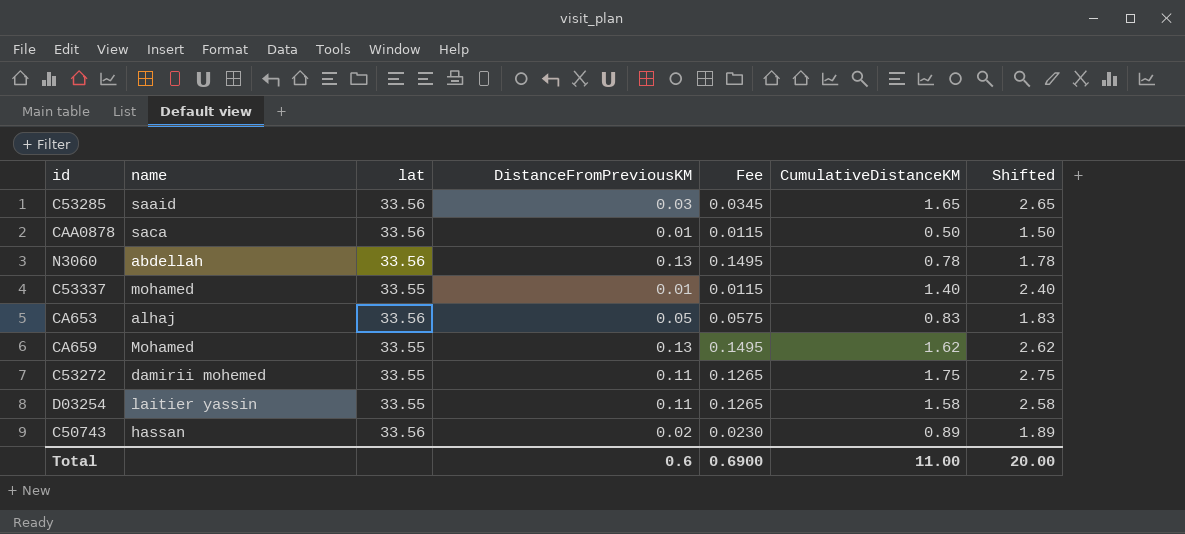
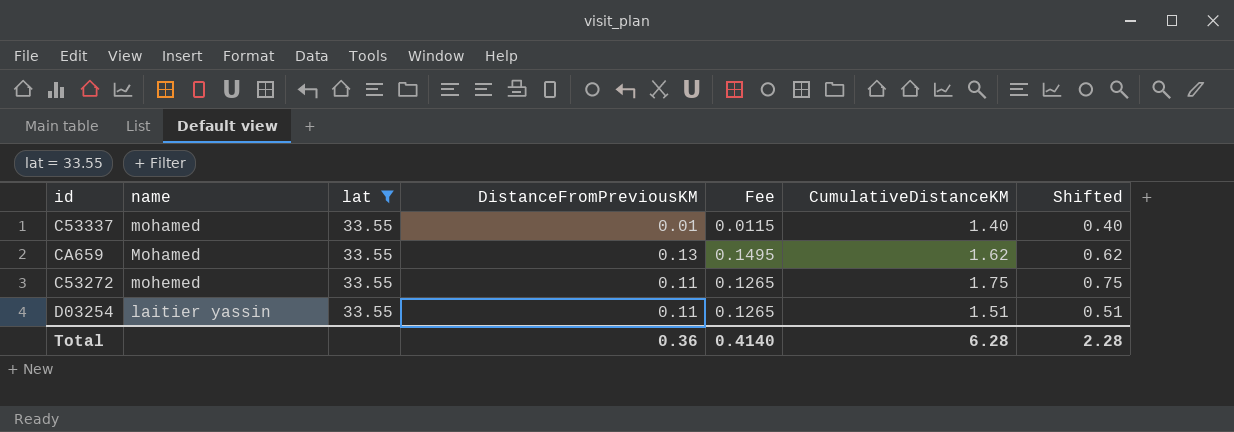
filter: none -> lat = 33.55
column Shifted | formula: [CumulativeDistanceKM] + 1 -> [CumulativeDistanceKM] - 1
C53272 | name: damirii mohemed -> mohemed
D03254 | CumulativeDistanceKM: 1.58 -> 1.51
Total | DistanceFromPreviousKM: 0.6 -> 0.36
Total | Fee: 0.6900 -> 0.4140
Total | CumulativeDistanceKM: 11.00 -> 6.28
Total | Shifted: 20.00 -> 2.28

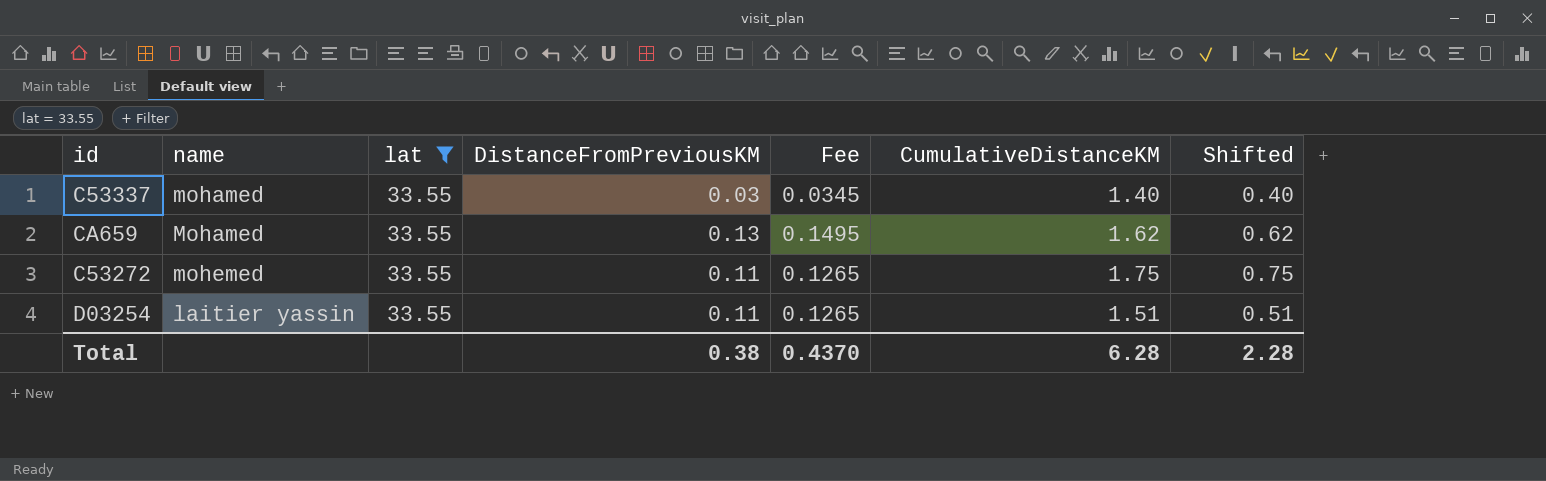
C53337 | DistanceFromPreviousKM: 0.01 -> 0.03
C53337 | Fee: 0.0115 -> 0.0345
Total | DistanceFromPreviousKM: 0.36 -> 0.38
Total | Fee: 0.4140 -> 0.4370

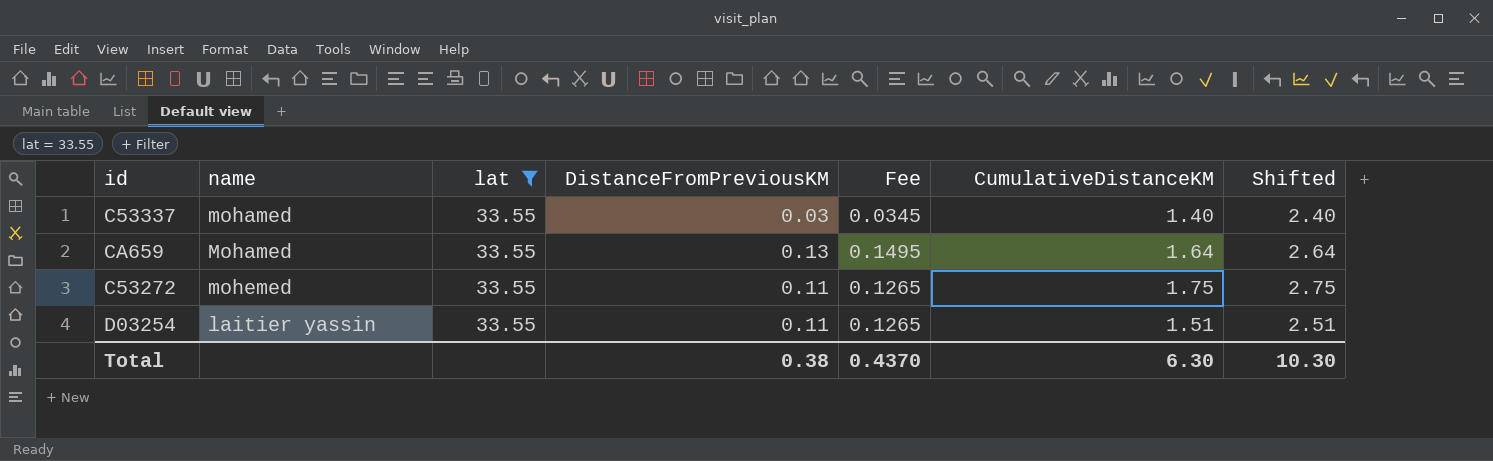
column Shifted | formula: [CumulativeDistanceKM] - 1 -> [CumulativeDistanceKM] + 1
CA659 | CumulativeDistanceKM: 1.62 -> 1.64
Total | CumulativeDistanceKM: 6.28 -> 6.30
Total | Shifted: 2.28 -> 10.30

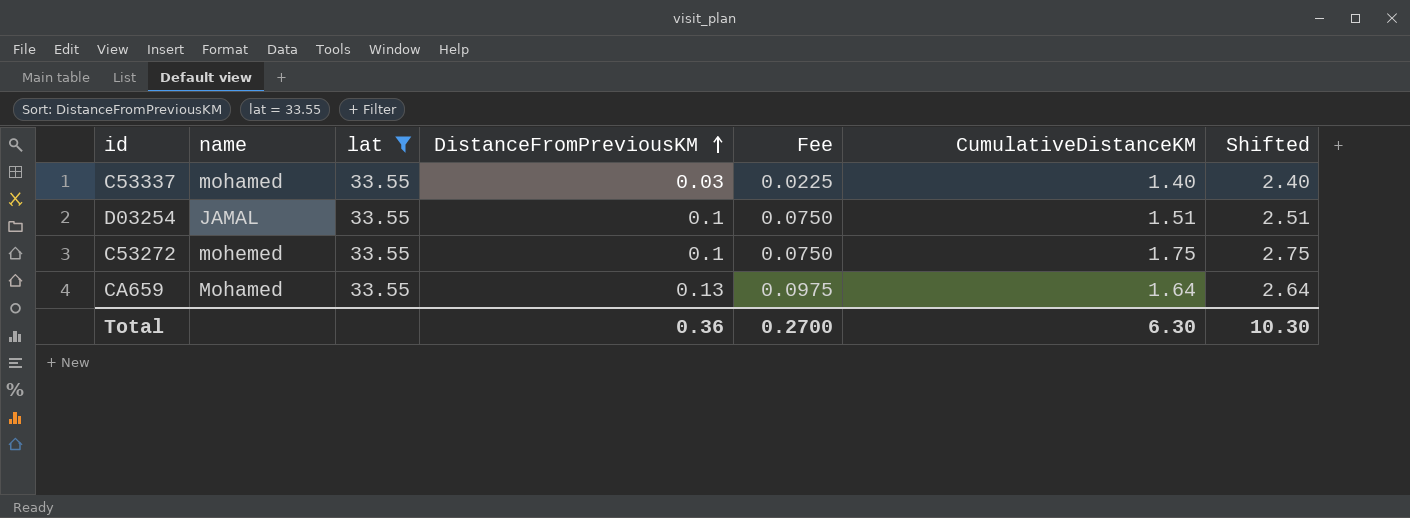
row order: none -> DistanceFromPreviousKM ascending
column Fee | formula: [DistanceFromPreviousKM] * 1.15 -> [DistanceFromPreviousKM] * 0.75
D03254 | name: laitier yassin -> JAMAL
D03254 | DistanceFromPreviousKM: 0.11 -> 0.1
C53272 | DistanceFromPreviousKM: 0.11 -> 0.1
Total | DistanceFromPreviousKM: 0.38 -> 0.36
Total | Fee: 0.4370 -> 0.2700

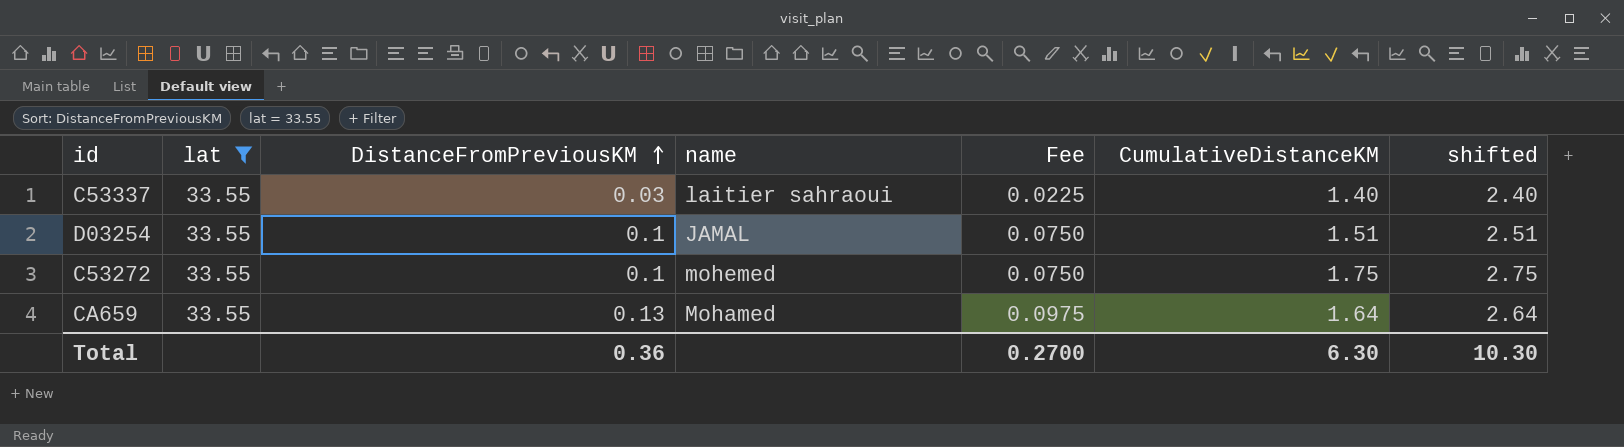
column name | position: 2 -> 4
column name: Shifted -> shifted
C53337 | name: mohamed -> laitier sahraoui

